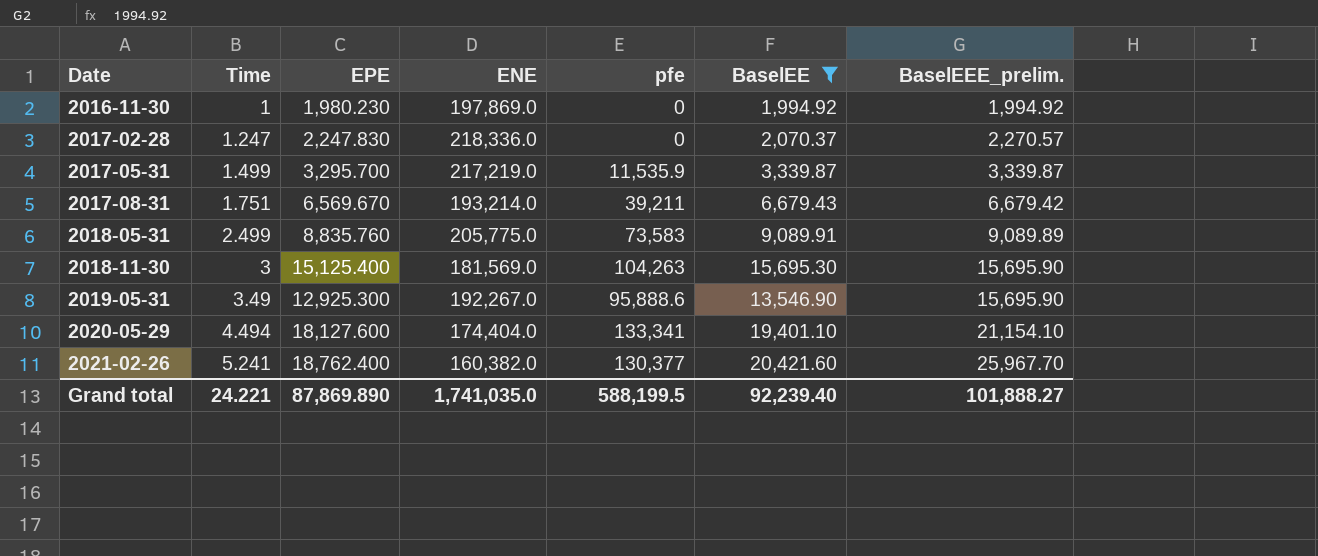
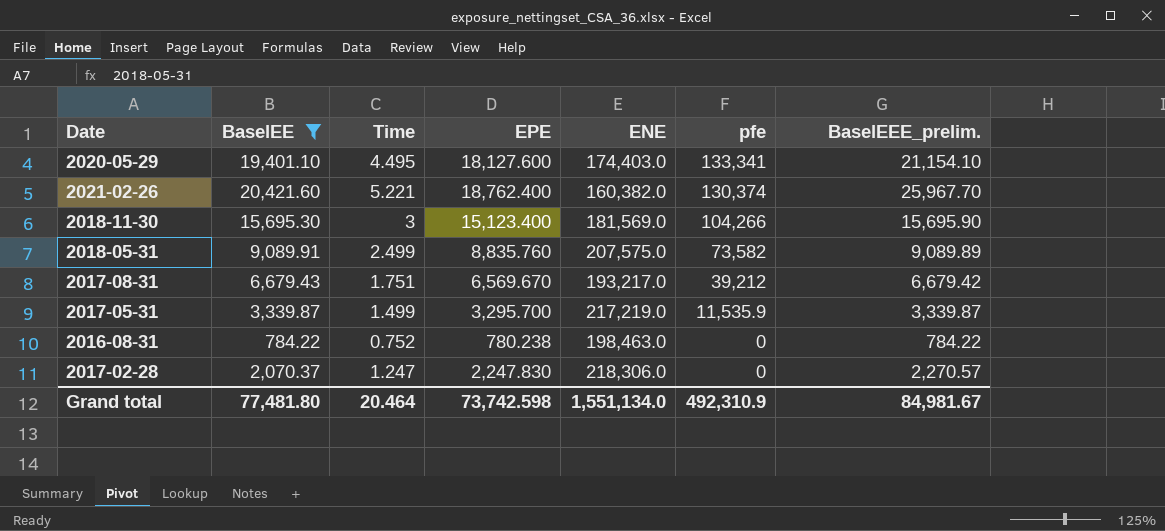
row order: Date ascending -> pfe descending
column BaselEE | position: 6 -> 2
row 2016-11-30: 1 | 1,980.230 | 197,869.0 | 0 | 1,994.92 | 1,994.92 -> none
row 2019-05-31: 3.49 | 12,925.300 | 192,267.0 | 95,888.6 | 13,546.90 | 15,695.90 -> none
2020-05-29 | Time: 4.494 -> 4.495
2020-05-29 | ENE: 174,404.0 -> 174,403.0
2021-02-26 | Time: 5.241 -> 5.221
2021-02-26 | pfe: 130,377 -> 130,374
2018-11-30 | EPE: 15,125.400 -> 15,123.400
2018-11-30 | pfe: 104,263 -> 104,266
2018-05-31 | ENE: 205,775.0 -> 207,575.0
2018-05-31 | pfe: 73,583 -> 73,582
2017-08-31 | ENE: 193,214.0 -> 193,217.0
2017-08-31 | pfe: 39,211 -> 39,212
row 2016-08-31: none -> 784.22 | 0.752 | 780.238 | 198,463.0 | 0 | 784.22
2017-02-28 | ENE: 218,336.0 -> 218,306.0
Grand total | BaselEE: 92,239.40 -> 77,481.80
Grand total | Time: 24.221 -> 20.464
Grand total | EPE: 87,869.890 -> 73,742.598
Grand total | ENE: 1,741,035.0 -> 1,551,134.0
Grand total | pfe: 588,199.5 -> 492,310.9
Grand total | BaselEEE_prelim.: 101,888.27 -> 84,981.67

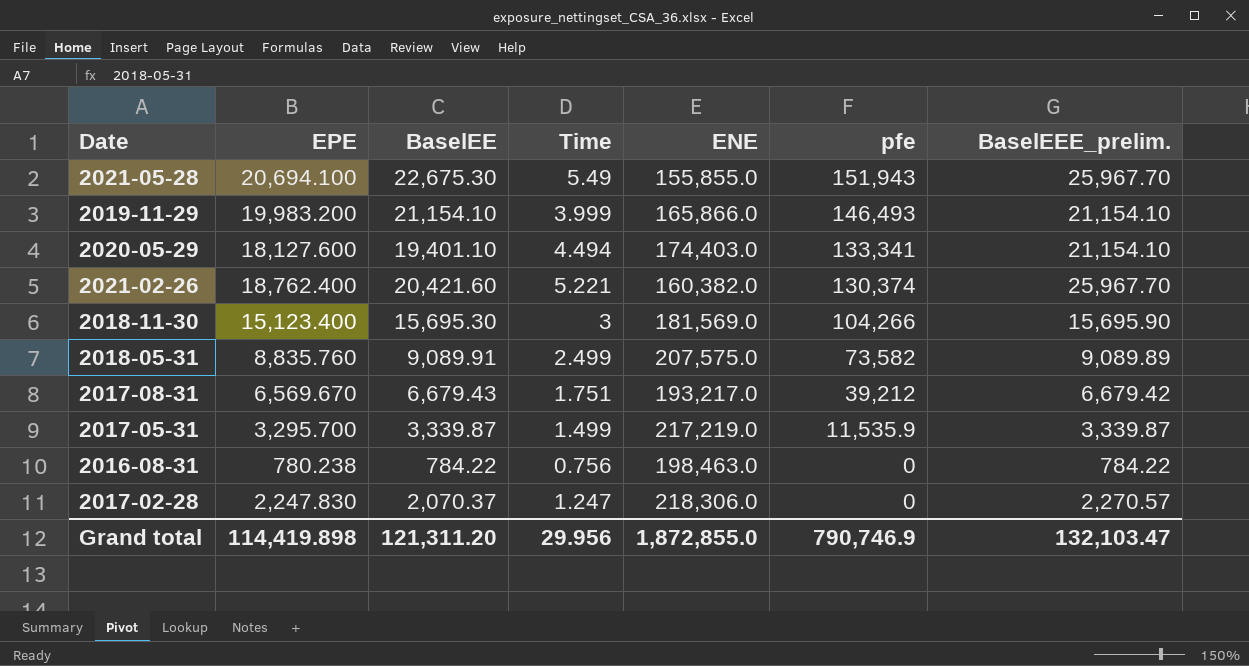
filter: BaselEE <= 20,421.60 -> none
column EPE | position: 4 -> 2
2020-05-29 | Time: 4.495 -> 4.494
2016-08-31 | Time: 0.752 -> 0.756
Grand total | EPE: 73,742.598 -> 114,419.898
Grand total | BaselEE: 77,481.80 -> 121,311.20
Grand total | Time: 20.464 -> 29.956
Grand total | ENE: 1,551,134.0 -> 1,872,855.0
Grand total | pfe: 492,310.9 -> 790,746.9
Grand total | BaselEEE_prelim.: 84,981.67 -> 132,103.47

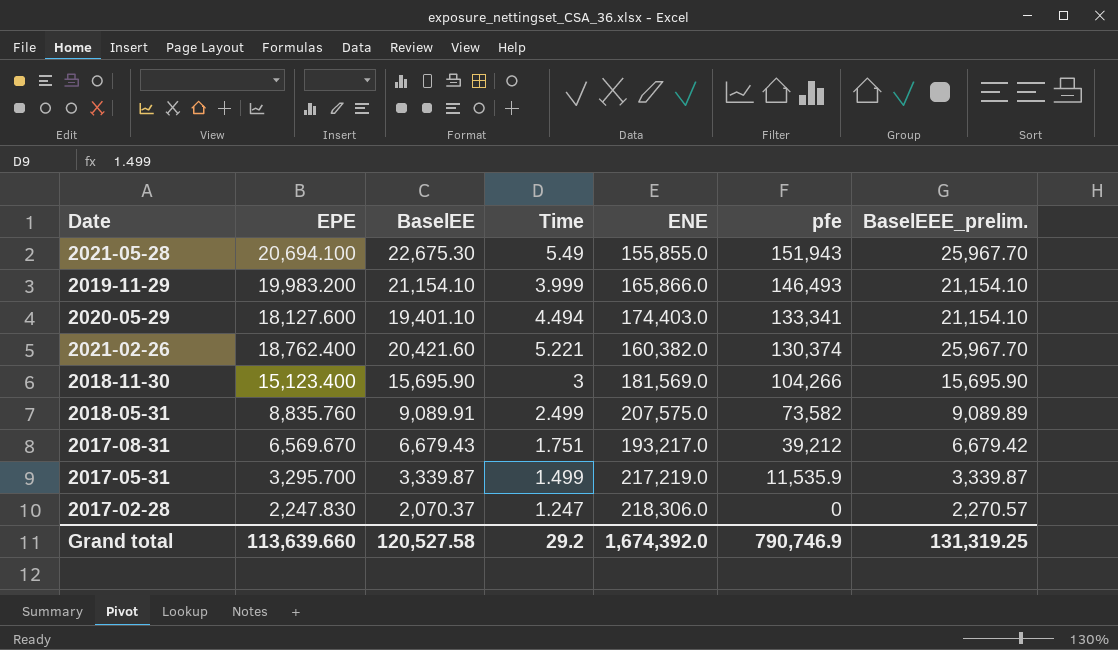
row 2016-08-31: 780.238 | 784.22 | 0.756 | 198,463.0 | 0 | 784.22 -> none
2018-11-30 | BaselEE: 15,695.30 -> 15,695.90
Grand total | EPE: 114,419.898 -> 113,639.660
Grand total | BaselEE: 121,311.20 -> 120,527.58
Grand total | Time: 29.956 -> 29.2
Grand total | ENE: 1,872,855.0 -> 1,674,392.0
Grand total | BaselEEE_prelim.: 132,103.47 -> 131,319.25

